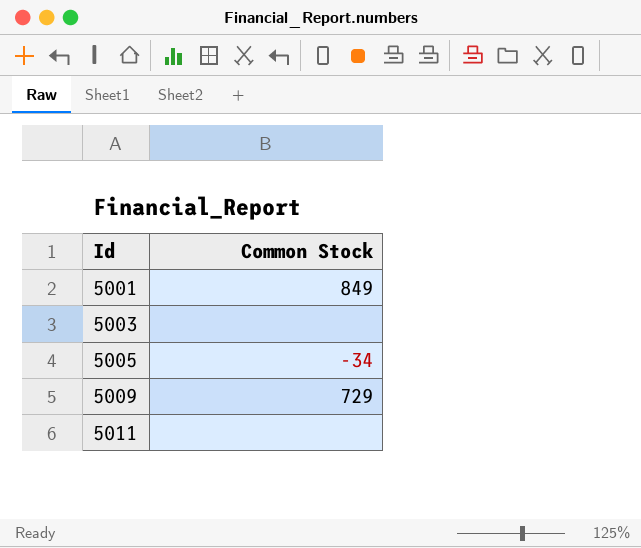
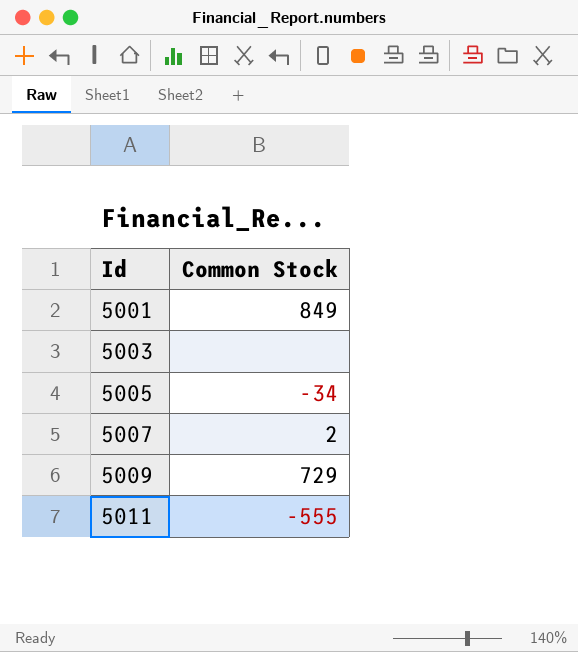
row 5007: none -> 2
5011 | Common Stock: none -> -555

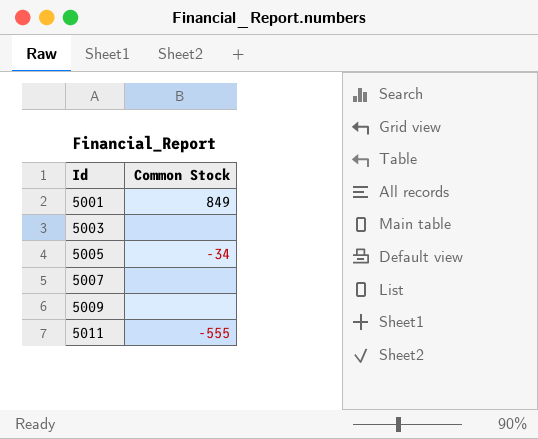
5007 | Common Stock: 2 -> none
5009 | Common Stock: 729 -> none

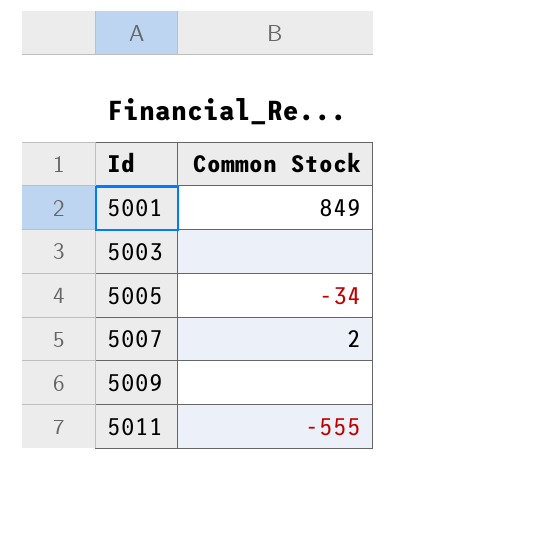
5007 | Common Stock: none -> 2

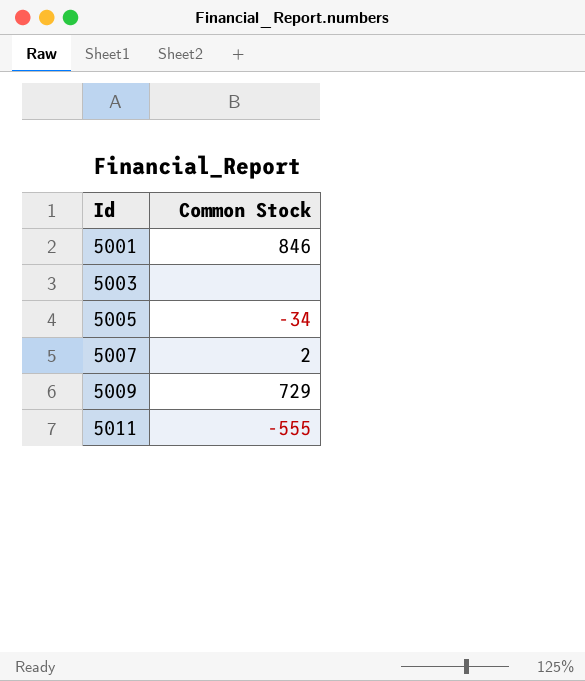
5001 | Common Stock: 849 -> 846
5009 | Common Stock: none -> 729

